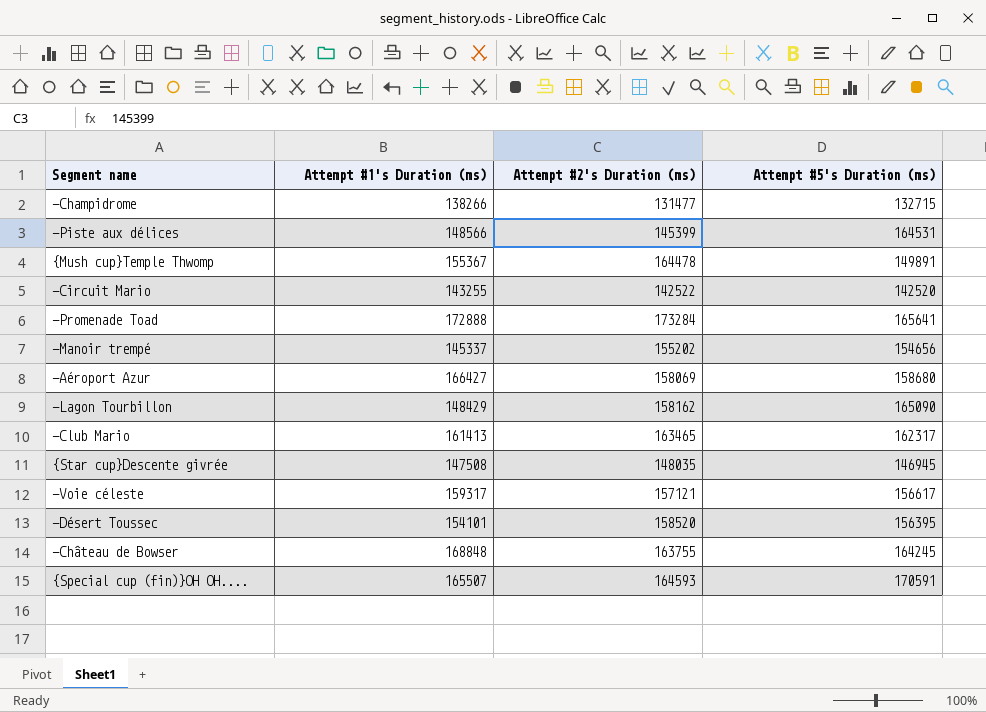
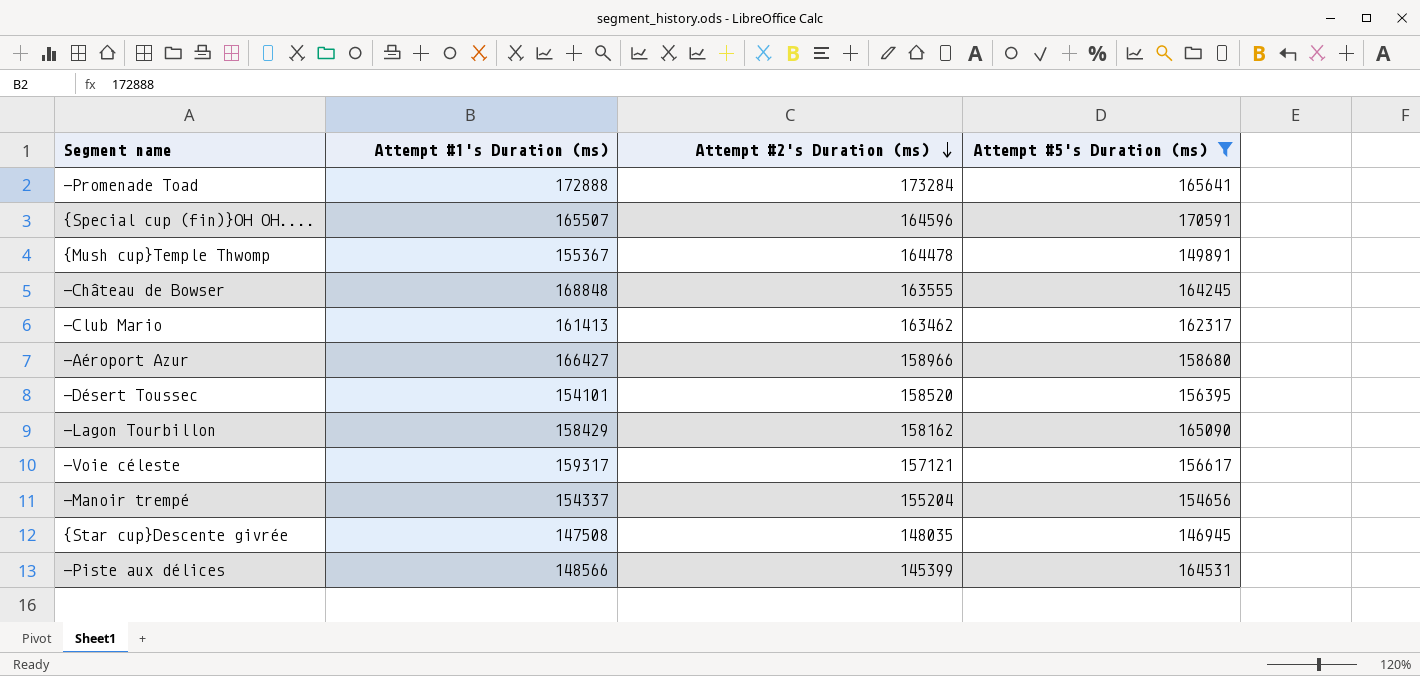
filter: none -> Attempt #5's Duration (ms) >= 146945
row order: none -> Attempt #2's Duration (ms) descending
{Special cup (fin)}OH OH.... | Attempt #2's Duration (ms): 164593 -> 164596
-Château de Bowser | Attempt #2's Duration (ms): 163755 -> 163555
-Club Mario | Attempt #2's Duration (ms): 163465 -> 163462
-Aéroport Azur | Attempt #2's Duration (ms): 158069 -> 158966
-Lagon Tourbillon | Attempt #1's Duration (ms): 148429 -> 158429
-Manoir trempé | Attempt #1's Duration (ms): 145337 -> 154337
-Manoir trempé | Attempt #2's Duration (ms): 155202 -> 155204

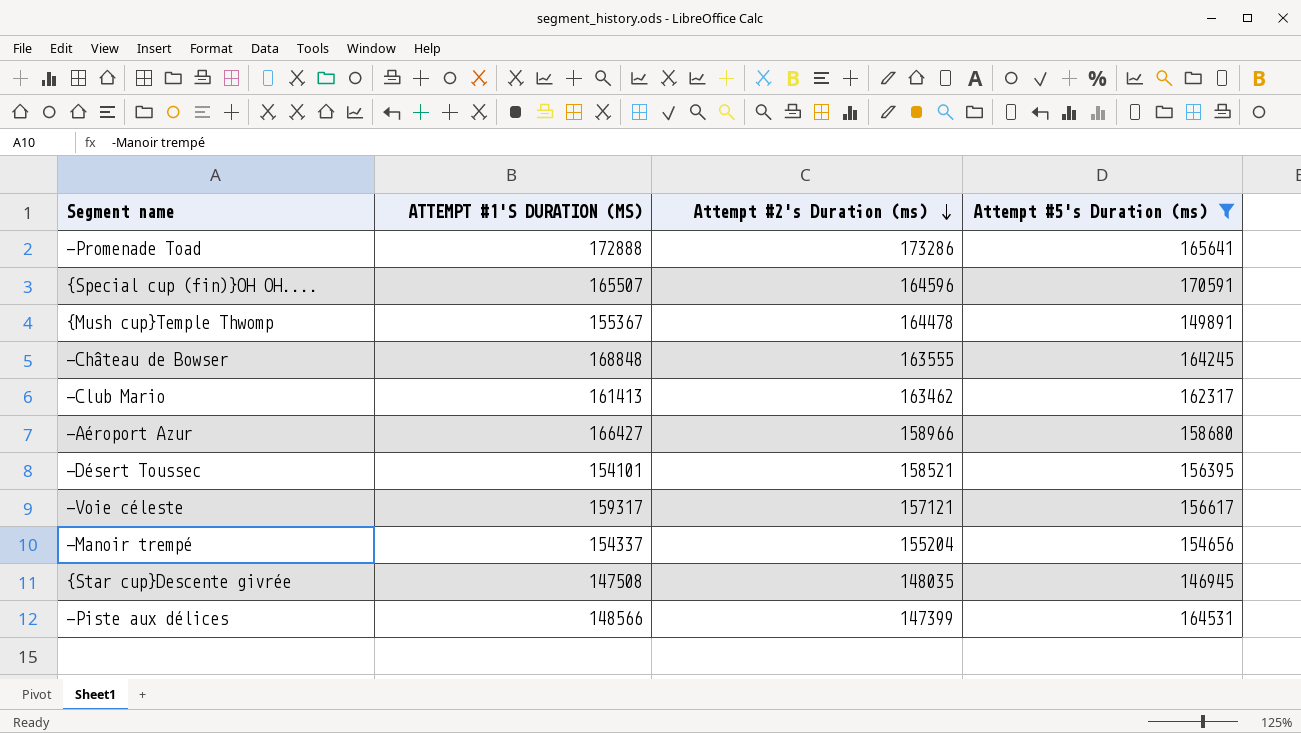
column name: Attempt #1's Duration (ms) -> ATTEMPT #1'S DURATION (MS)
row -Lagon Tourbillon: 158429 | 158162 | 165090 -> none
-Promenade Toad | Attempt #2's Duration (ms): 173284 -> 173286
-Désert Toussec | Attempt #2's Duration (ms): 158520 -> 158521
-Piste aux délices | Attempt #2's Duration (ms): 145399 -> 147399

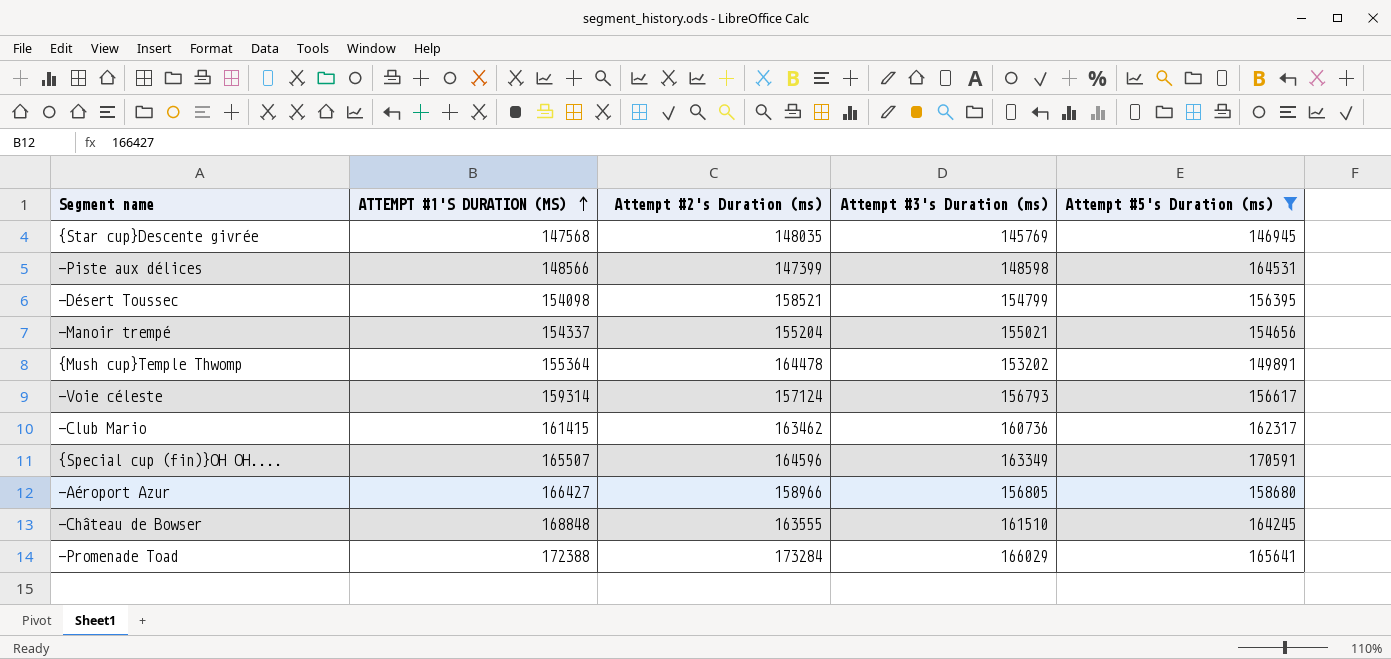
row order: Attempt #2's Duration (ms) descending -> ATTEMPT #1'S DURATION (MS) ascending
column Attempt #3's Duration (ms) | position: none -> 4
{Star cup}Descente givrée | ATTEMPT #1'S DURATION (MS): 147508 -> 147568
-Désert Toussec | ATTEMPT #1'S DURATION (MS): 154101 -> 154098
{Mush cup}Temple Thwomp | ATTEMPT #1'S DURATION (MS): 155367 -> 155364
-Voie céleste | ATTEMPT #1'S DURATION (MS): 159317 -> 159314
-Voie céleste | Attempt #2's Duration (ms): 157121 -> 157124
-Club Mario | ATTEMPT #1'S DURATION (MS): 161413 -> 161415
-Promenade Toad | ATTEMPT #1'S DURATION (MS): 172888 -> 172388
-Promenade Toad | Attempt #2's Duration (ms): 173286 -> 173284

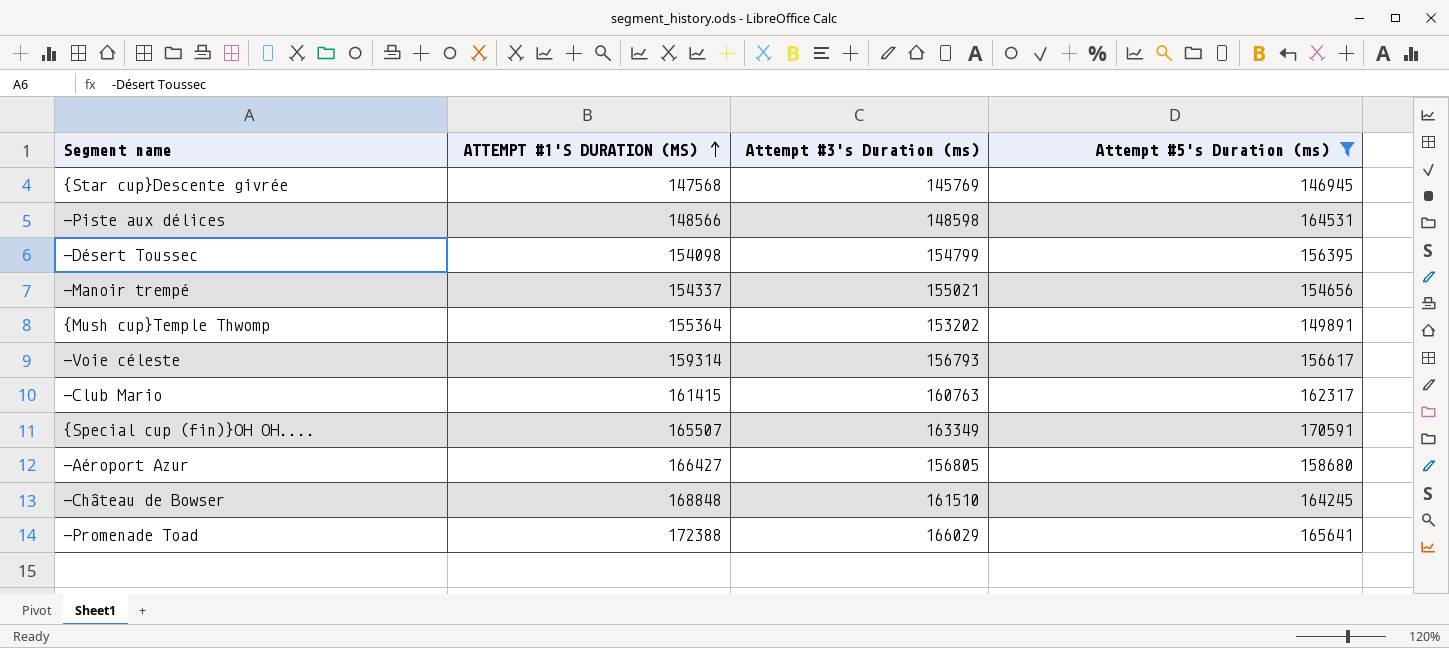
column Attempt #2's Duration (ms) | position: 3 -> none
-Club Mario | Attempt #3's Duration (ms): 160736 -> 160763

